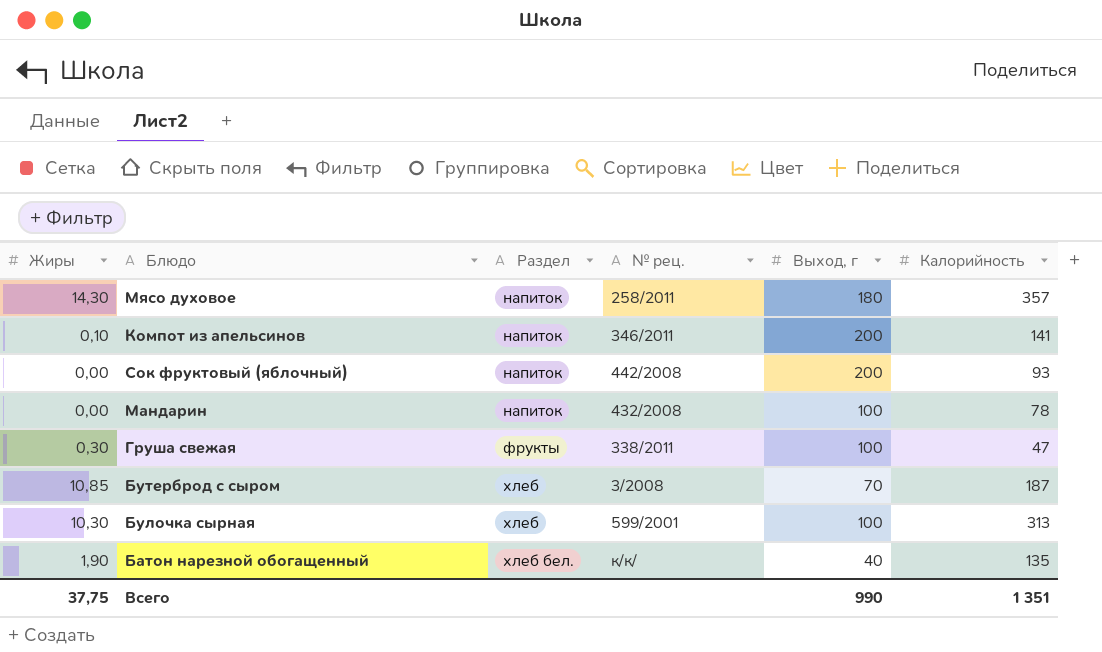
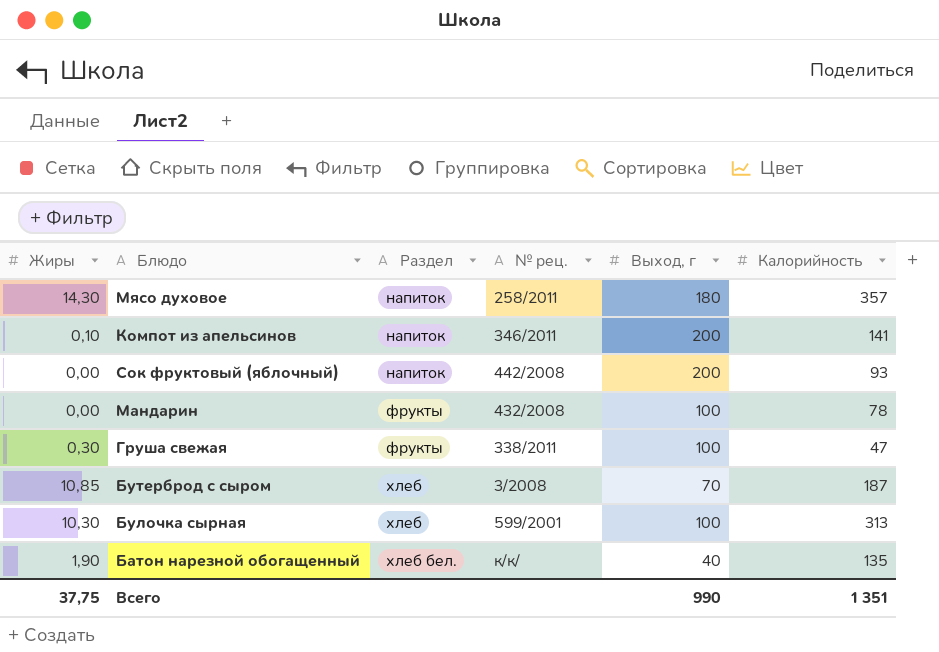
Мандарин | Раздел: напиток -> фрукты

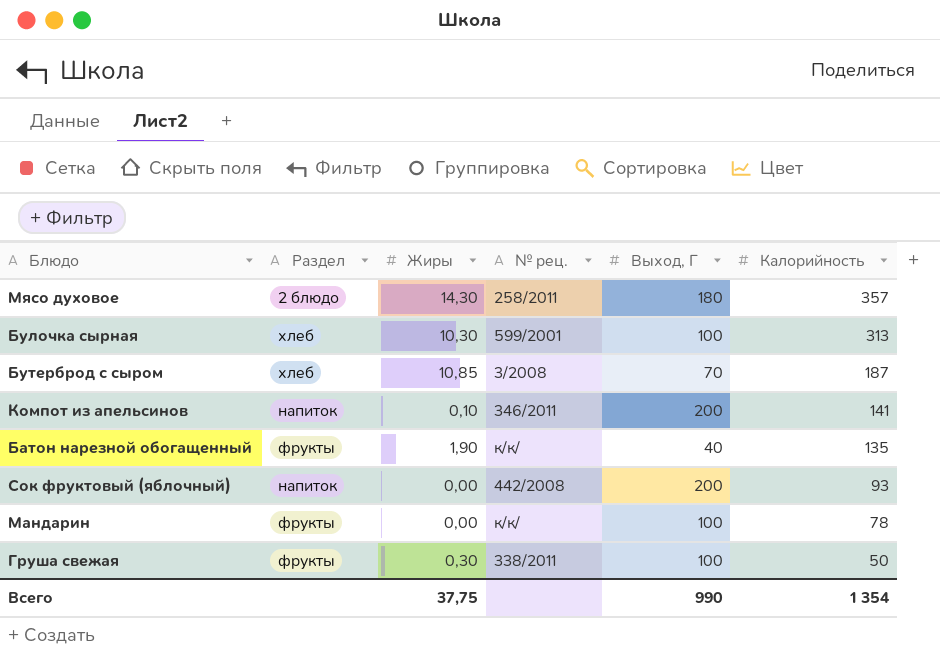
row order: Раздел ascending -> Калорийность descending
column Жиры | position: 1 -> 3
column name: Выход, г -> Выход, Г
Мясо духовое | Раздел: напиток -> 2 блюдо
Батон нарезной обогащенный | Раздел: хлеб бел. -> фрукты
Мандарин | № рец.: 432/2008 -> к/к/
Груша свежая | Калорийность: 47 -> 50
Всего | Калорийность: 1 351 -> 1 354

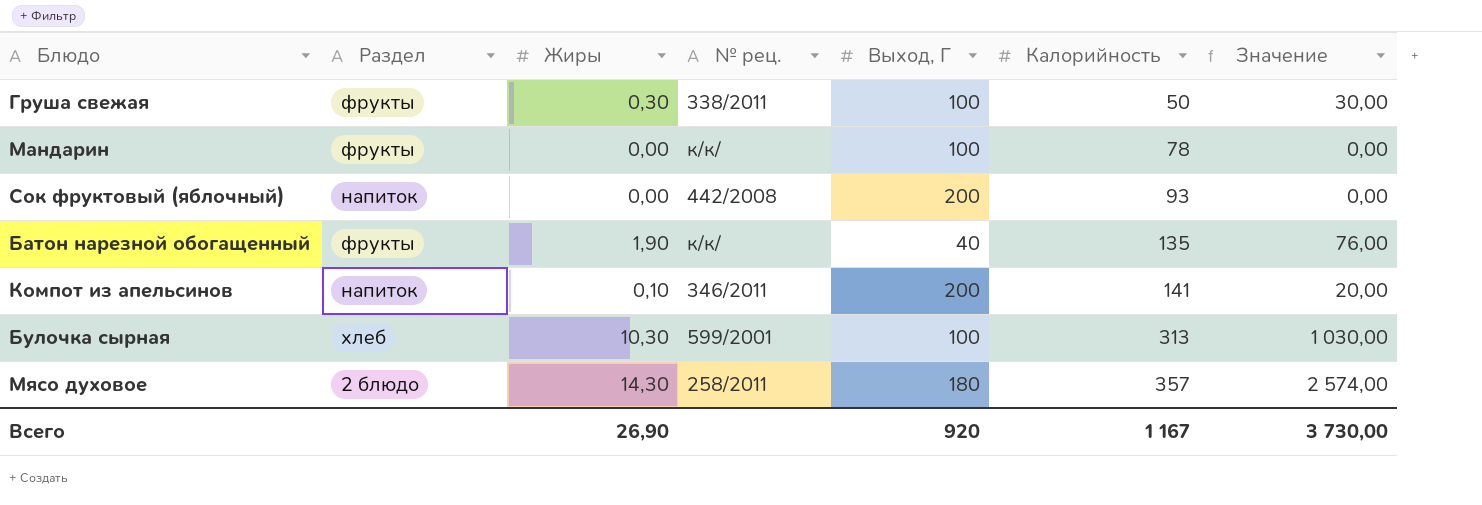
row order: Калорийность descending -> Калорийность ascending
column Значение | formula: none -> [Жиры] * [Выход, Г]
row Бутерброд с сыром: хлеб | 10,85 | 3/2008 | 70 | 187 -> none
Всего | Жиры: 37,75 -> 26,90
Всего | Выход, Г: 990 -> 920
Всего | Калорийность: 1 354 -> 1 167

